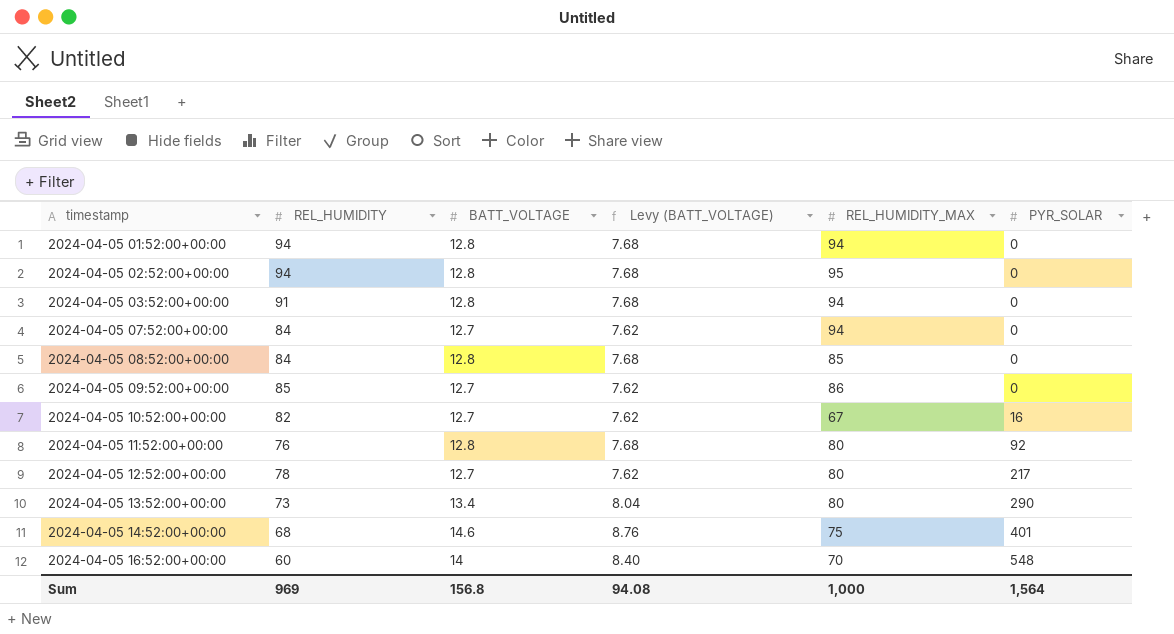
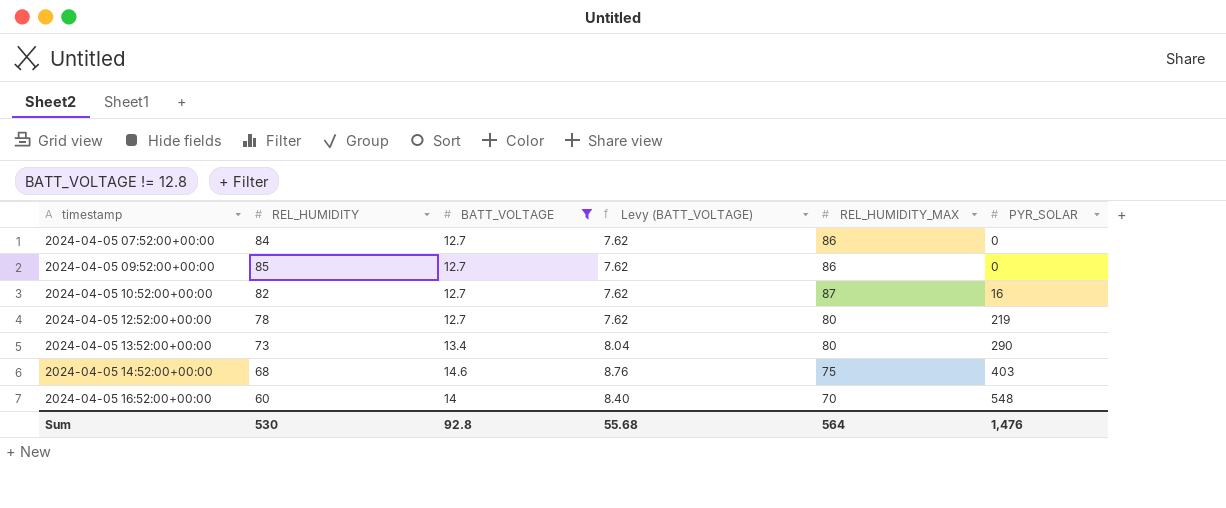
filter: none -> BATT_VOLTAGE != 12.8
2024-04-05 07:52:00+00:00 | REL_HUMIDITY_MAX: 94 -> 86
2024-04-05 10:52:00+00:00 | REL_HUMIDITY_MAX: 67 -> 87
2024-04-05 12:52:00+00:00 | PYR_SOLAR: 217 -> 219
2024-04-05 14:52:00+00:00 | PYR_SOLAR: 401 -> 403
Sum | REL_HUMIDITY: 969 -> 530
Sum | BATT_VOLTAGE: 156.8 -> 92.8
Sum | Levy (BATT_VOLTAGE): 94.08 -> 55.68
Sum | REL_HUMIDITY_MAX: 1,000 -> 564
Sum | PYR_SOLAR: 1,564 -> 1,476

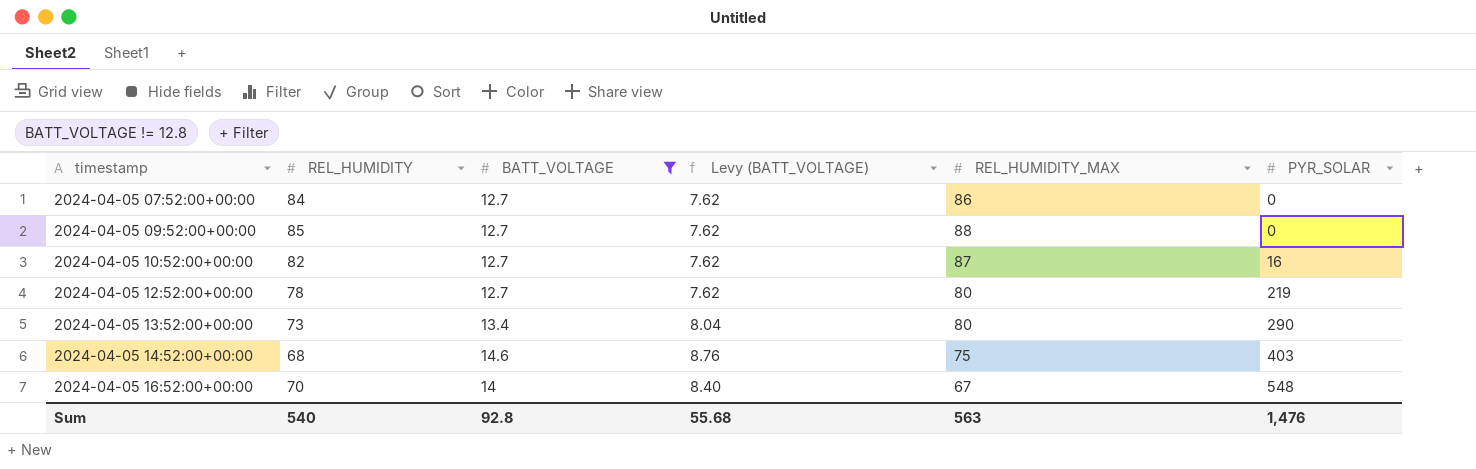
2024-04-05 09:52:00+00:00 | REL_HUMIDITY_MAX: 86 -> 88
2024-04-05 16:52:00+00:00 | REL_HUMIDITY: 60 -> 70
2024-04-05 16:52:00+00:00 | REL_HUMIDITY_MAX: 70 -> 67
Sum | REL_HUMIDITY: 530 -> 540
Sum | REL_HUMIDITY_MAX: 564 -> 563

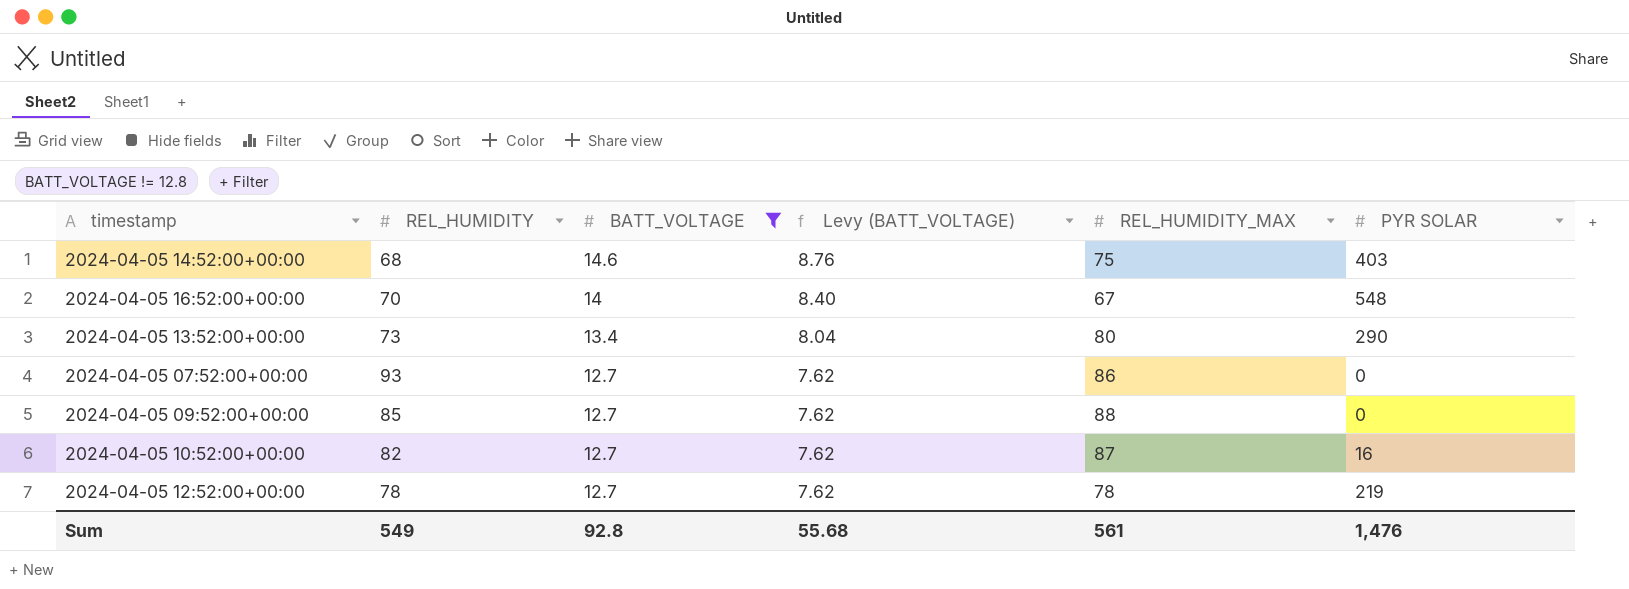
row order: timestamp ascending -> BATT_VOLTAGE descending
column name: PYR_SOLAR -> PYR SOLAR
2024-04-05 07:52:00+00:00 | REL_HUMIDITY: 84 -> 93
2024-04-05 12:52:00+00:00 | REL_HUMIDITY_MAX: 80 -> 78
Sum | REL_HUMIDITY: 540 -> 549
Sum | REL_HUMIDITY_MAX: 563 -> 561

